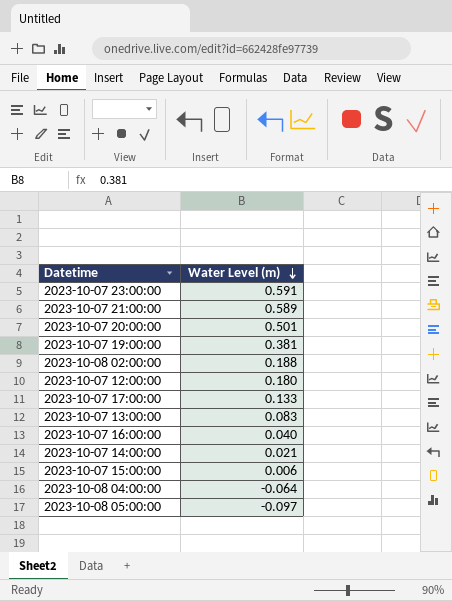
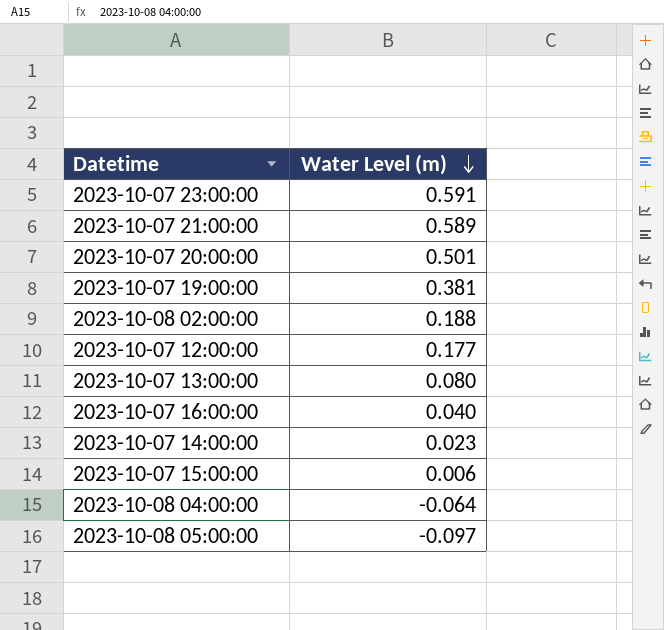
row 2023-10-07 17:00:00: 0.133 -> none
2023-10-07 12:00:00 | Water Level (m): 0.180 -> 0.177
2023-10-07 13:00:00 | Water Level (m): 0.083 -> 0.080
2023-10-07 14:00:00 | Water Level (m): 0.021 -> 0.023

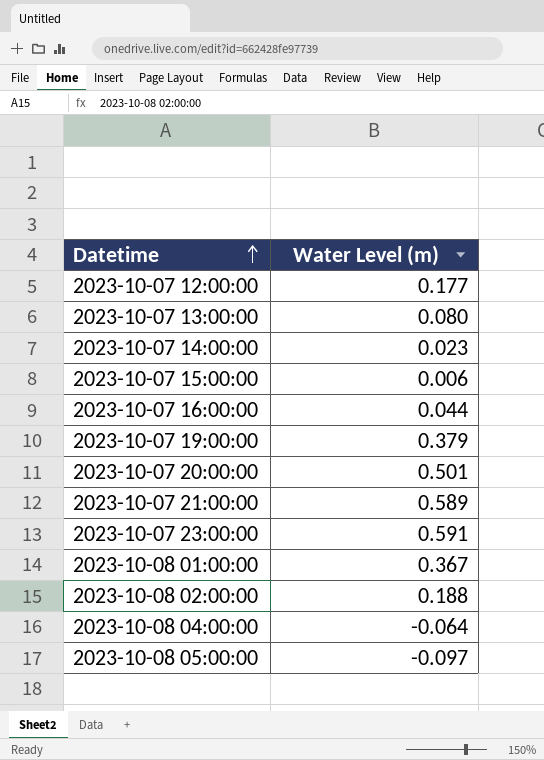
row order: Water Level (m) descending -> Datetime ascending
2023-10-07 16:00:00 | Water Level (m): 0.040 -> 0.044
2023-10-07 19:00:00 | Water Level (m): 0.381 -> 0.379
row 2023-10-08 01:00:00: none -> 0.367

